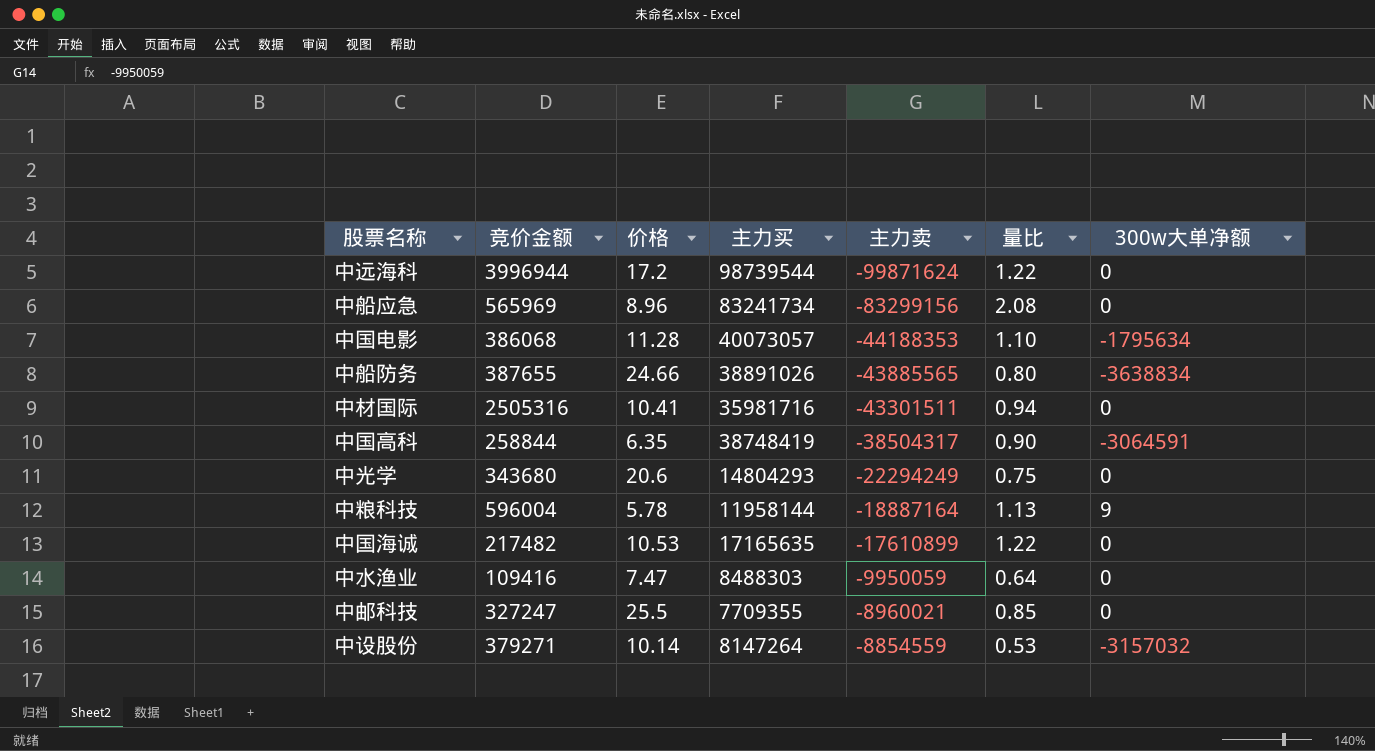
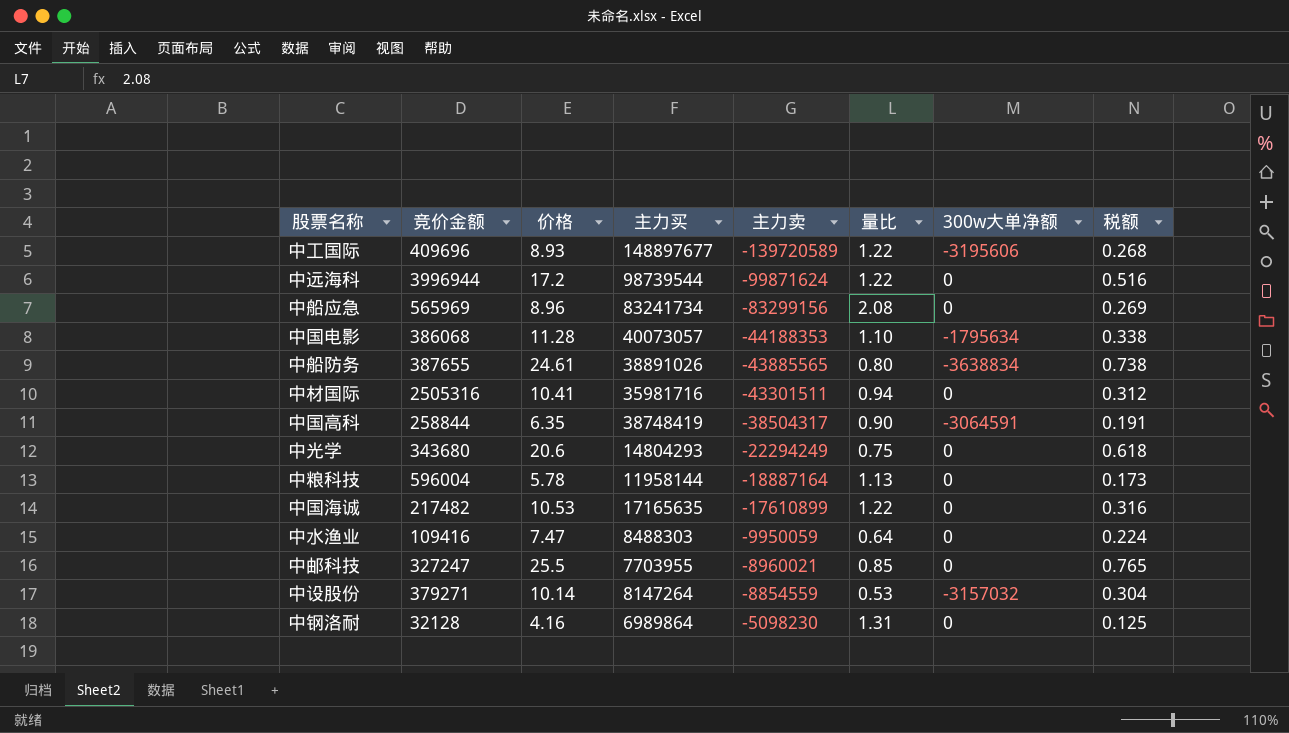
column 税额 | formula: none -> [价格] * 0.03
row 中工国际: none -> 409696 | 8.93 | 148897677 | -139720589 | 1.22 | -3195606 | 0.268
中船防务 | 价格: 24.66 -> 24.61
中粮科技 | 300w大单净额: 9 -> 0
中邮科技 | 主力买: 7709355 -> 7703955
row 中钢洛耐: none -> 32128 | 4.16 | 6989864 | -5098230 | 1.31 | 0 | 0.125

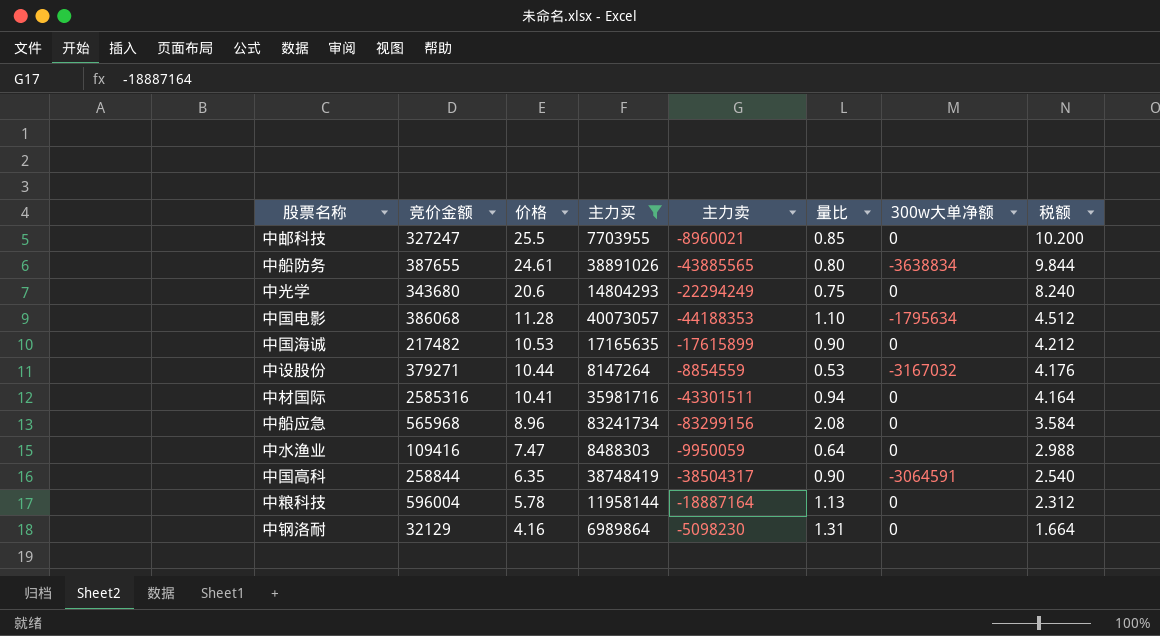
filter: none -> 主力买 <= 83241734
row order: 主力卖 ascending -> 价格 descending
column 税额 | formula: [价格] * 0.03 -> [价格] * 0.4
中国海诚 | 主力卖: -17610899 -> -17615899
中国海诚 | 量比: 1.22 -> 0.90
中设股份 | 价格: 10.14 -> 10.44
中设股份 | 300w大单净额: -3157032 -> -3167032
中材国际 | 竞价金额: 2505316 -> 2585316
中船应急 | 竞价金额: 565969 -> 565968
中钢洛耐 | 竞价金额: 32128 -> 32129

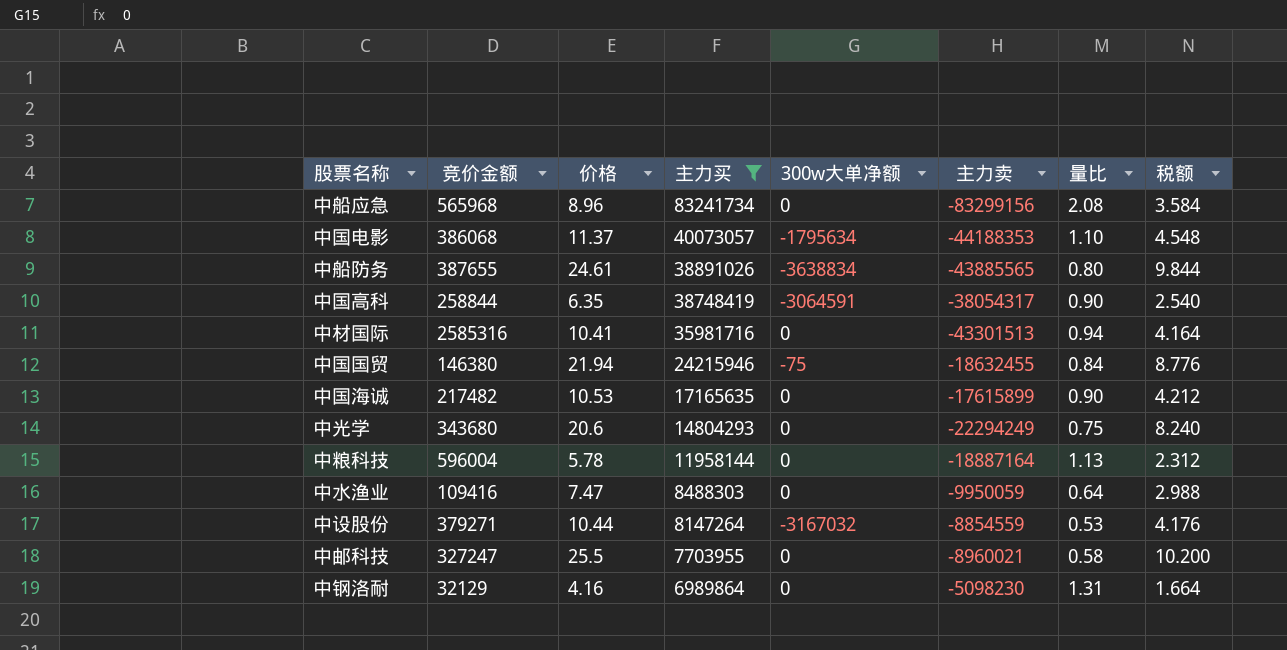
row order: 价格 descending -> 主力买 descending
column 300w大单净额 | position: 7 -> 5
中国电影 | 价格: 11.28 -> 11.37
中国电影 | 税额: 4.512 -> 4.548
中国高科 | 主力卖: -38504317 -> -38054317
中材国际 | 主力卖: -43301511 -> -43301513
row 中国国贸: none -> 146380 | 21.94 | 24215946 | -75 | -18632455 | 0.84 | 8.776
中邮科技 | 量比: 0.85 -> 0.58

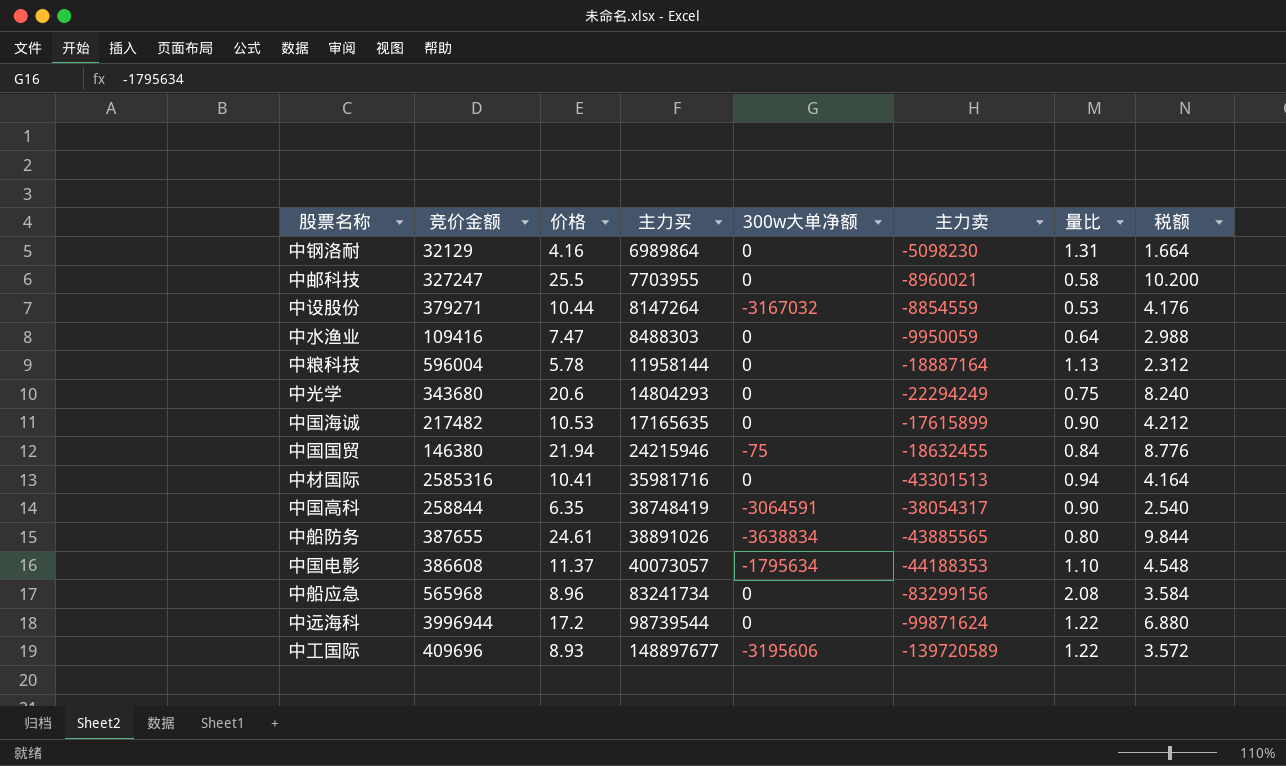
filter: 主力买 <= 83241734 -> none
row order: 主力买 descending -> 主力买 ascending
中国电影 | 竞价金额: 386068 -> 386608

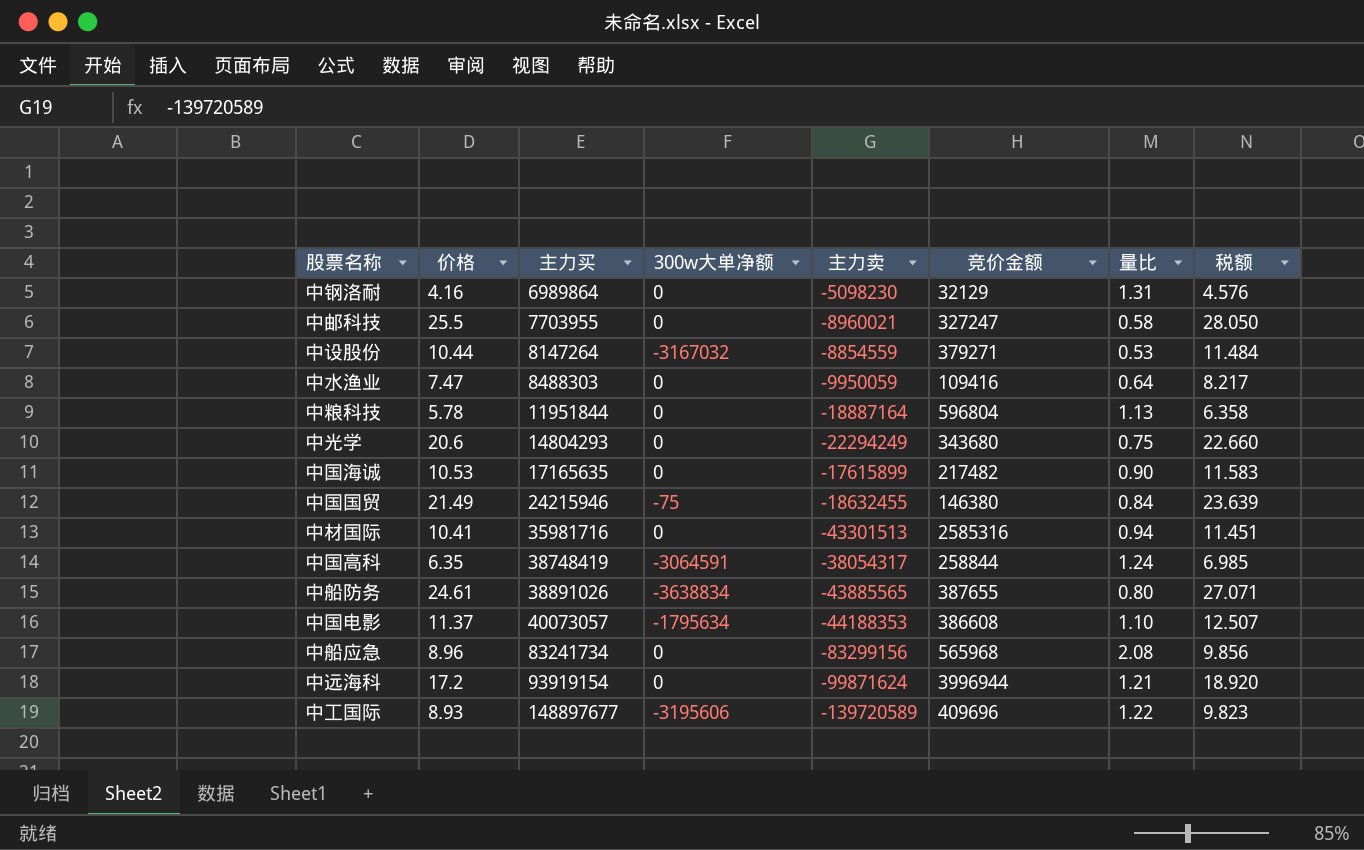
column 竞价金额 | position: 2 -> 6
column 税额 | formula: [价格] * 0.4 -> [价格] * 1.1
中粮科技 | 主力买: 11958144 -> 11951844
中粮科技 | 竞价金额: 596004 -> 596804
中国国贸 | 价格: 21.94 -> 21.49
中国高科 | 量比: 0.90 -> 1.24
中远海科 | 主力买: 98739544 -> 93919154
中远海科 | 量比: 1.22 -> 1.21

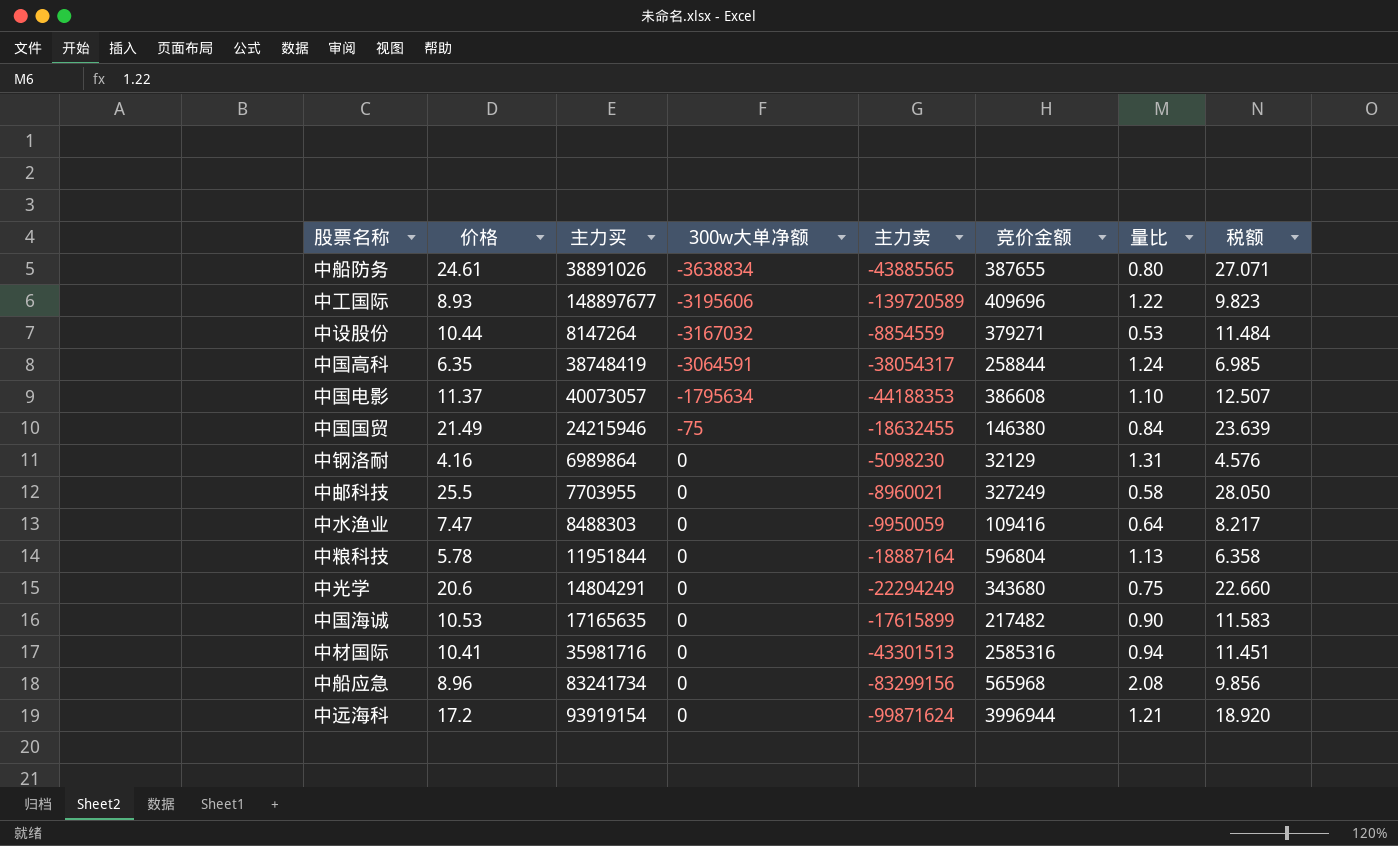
row order: 主力买 ascending -> 300w大单净额 ascending
中邮科技 | 竞价金额: 327247 -> 327249
中光学 | 主力买: 14804293 -> 14804291

